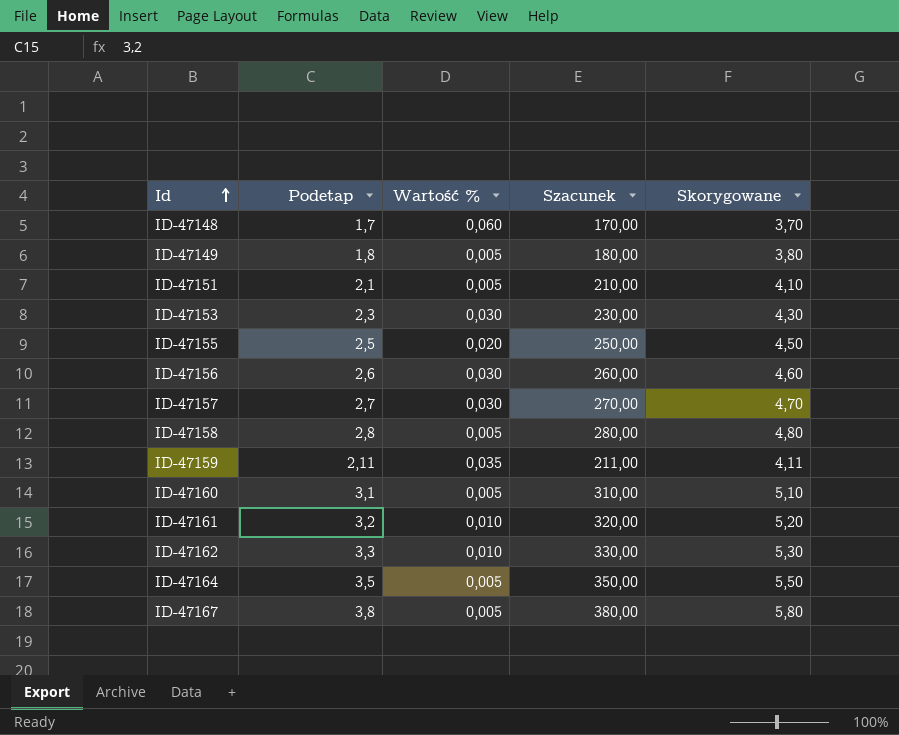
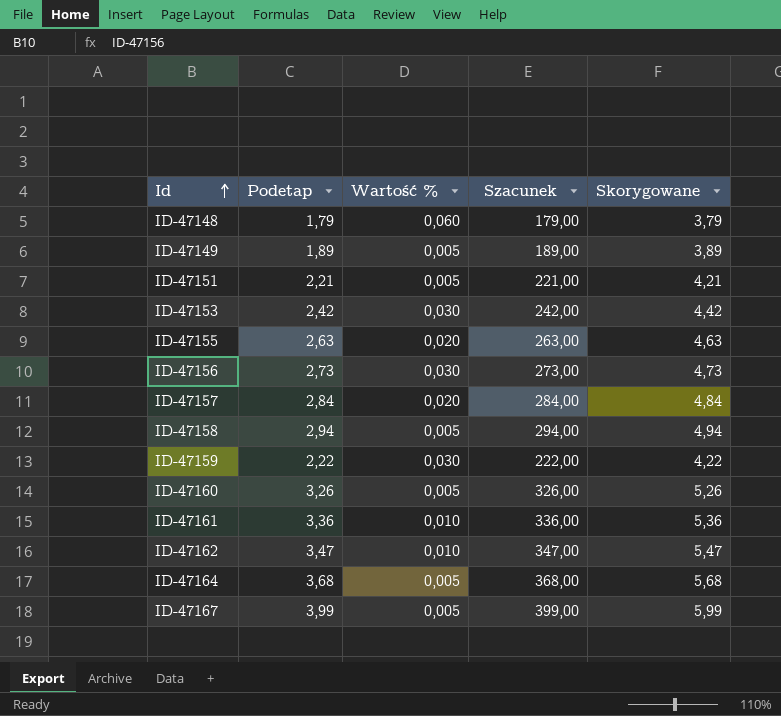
ID-47148 | Podetap: 1,7 -> 1,79
ID-47148 | Szacunek: 170,00 -> 179,00
ID-47148 | Skorygowane: 3,70 -> 3,79
ID-47149 | Podetap: 1,8 -> 1,89
ID-47149 | Szacunek: 180,00 -> 189,00
ID-47149 | Skorygowane: 3,80 -> 3,89
ID-47151 | Podetap: 2,1 -> 2,21
ID-47151 | Szacunek: 210,00 -> 221,00
ID-47151 | Skorygowane: 4,10 -> 4,21
ID-47153 | Podetap: 2,3 -> 2,42
ID-47153 | Szacunek: 230,00 -> 242,00
ID-47153 | Skorygowane: 4,30 -> 4,42
ID-47155 | Podetap: 2,5 -> 2,63
ID-47155 | Szacunek: 250,00 -> 263,00
ID-47155 | Skorygowane: 4,50 -> 4,63
ID-47156 | Podetap: 2,6 -> 2,73
ID-47156 | Szacunek: 260,00 -> 273,00
ID-47156 | Skorygowane: 4,60 -> 4,73
ID-47157 | Podetap: 2,7 -> 2,84
ID-47157 | Wartość %: 0,030 -> 0,020
ID-47157 | Szacunek: 270,00 -> 284,00
ID-47157 | Skorygowane: 4,70 -> 4,84
ID-47158 | Podetap: 2,8 -> 2,94
ID-47158 | Szacunek: 280,00 -> 294,00
ID-47158 | Skorygowane: 4,80 -> 4,94
ID-47159 | Podetap: 2,11 -> 2,22
ID-47159 | Wartość %: 0,035 -> 0,030
ID-47159 | Szacunek: 211,00 -> 222,00
ID-47159 | Skorygowane: 4,11 -> 4,22
ID-47160 | Podetap: 3,1 -> 3,26
ID-47160 | Szacunek: 310,00 -> 326,00
ID-47160 | Skorygowane: 5,10 -> 5,26
ID-47161 | Podetap: 3,2 -> 3,36
ID-47161 | Szacunek: 320,00 -> 336,00
ID-47161 | Skorygowane: 5,20 -> 5,36
ID-47162 | Podetap: 3,3 -> 3,47
ID-47162 | Szacunek: 330,00 -> 347,00
ID-47162 | Skorygowane: 5,30 -> 5,47
ID-47164 | Podetap: 3,5 -> 3,68
ID-47164 | Szacunek: 350,00 -> 368,00
ID-47164 | Skorygowane: 5,50 -> 5,68
ID-47167 | Podetap: 3,8 -> 3,99
ID-47167 | Szacunek: 380,00 -> 399,00
ID-47167 | Skorygowane: 5,80 -> 5,99

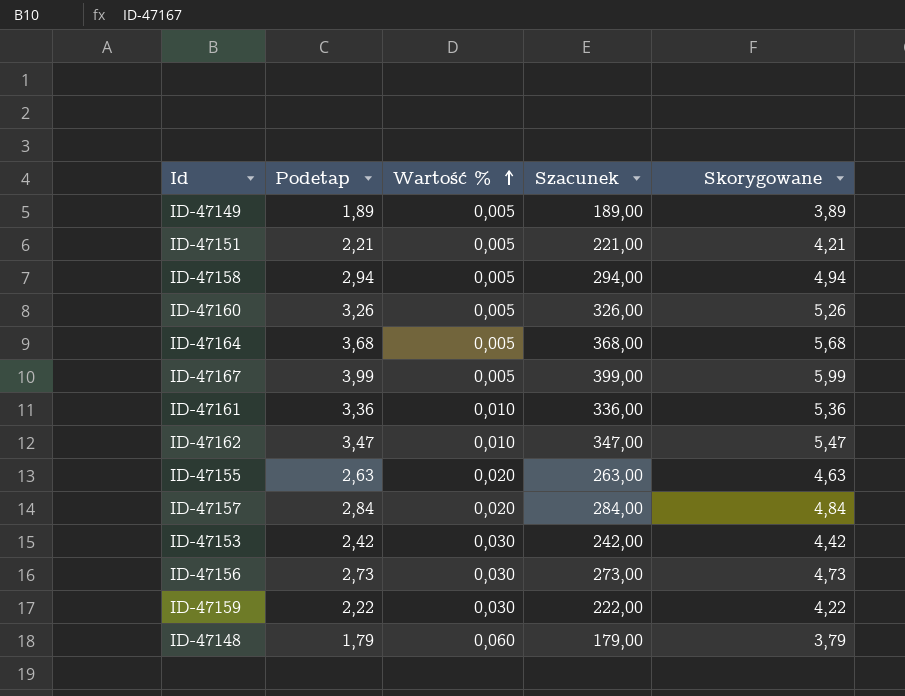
row order: Id ascending -> Wartość % ascending

